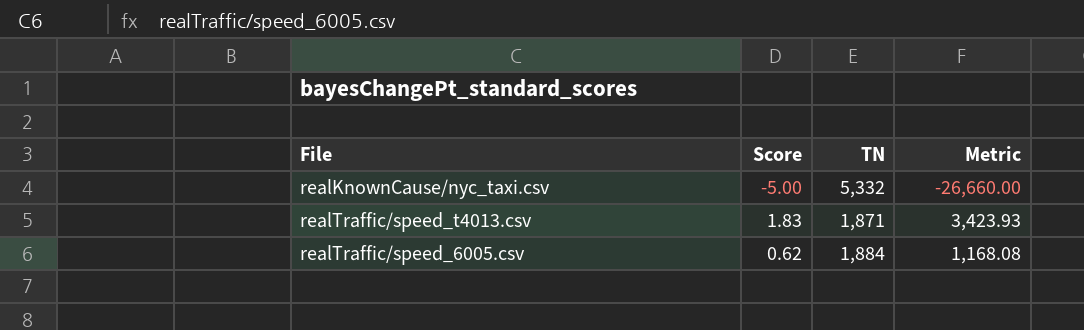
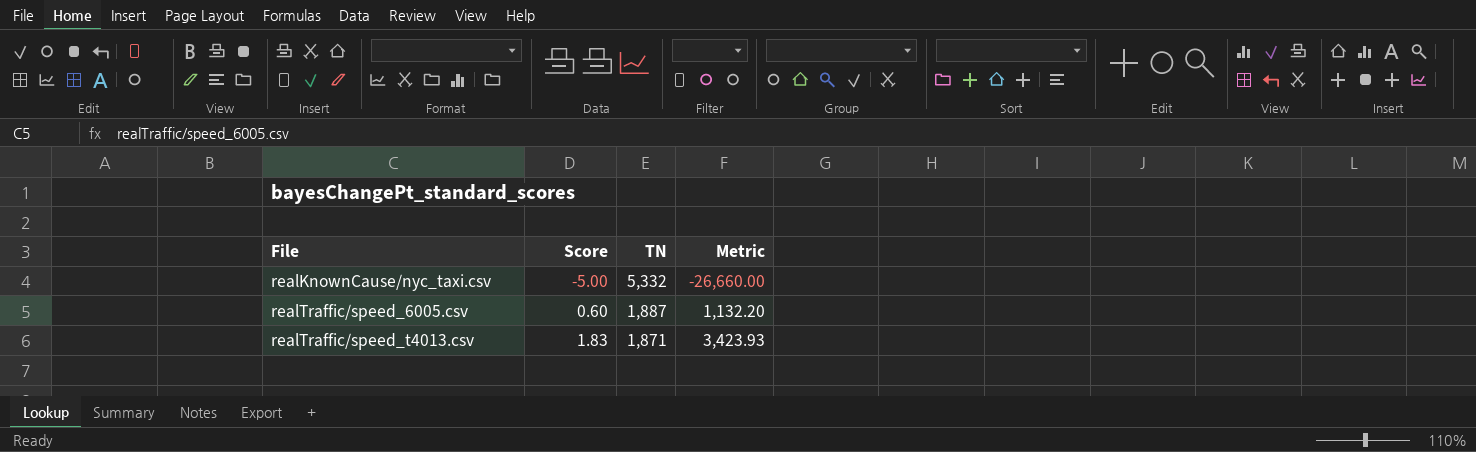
row order: none -> File ascending
realTraffic/speed_6005.csv | Score: 0.62 -> 0.60
realTraffic/speed_6005.csv | TN: 1,884 -> 1,887
realTraffic/speed_6005.csv | Metric: 1,168.08 -> 1,132.20

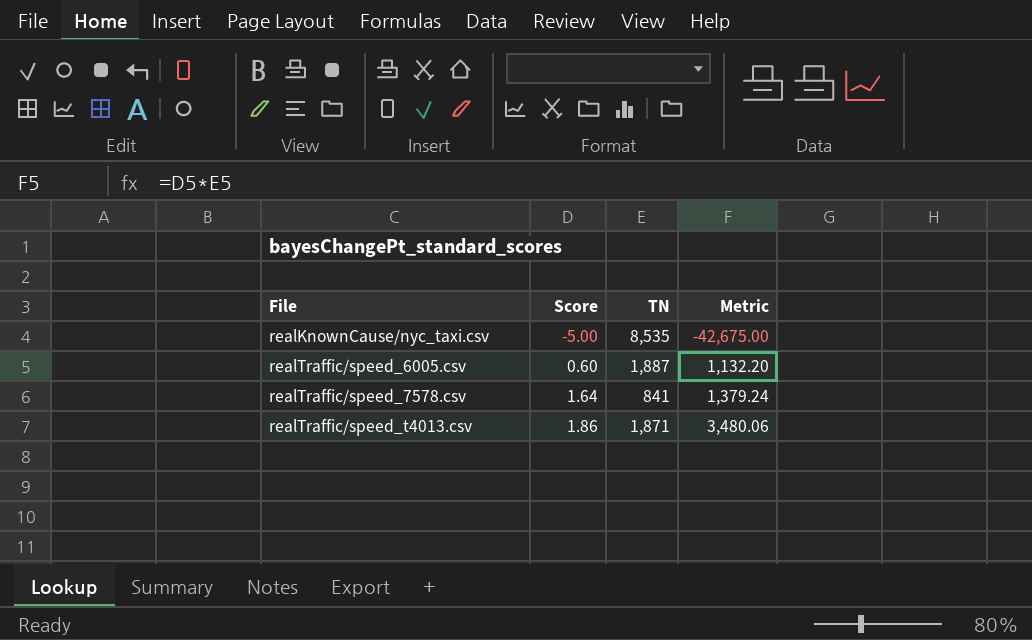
realKnownCause/nyc_taxi.csv | TN: 5,332 -> 8,535
realKnownCause/nyc_taxi.csv | Metric: -26,660.00 -> -42,675.00
row realTraffic/speed_7578.csv: none -> 1.64 | 841 | 1,379.24
realTraffic/speed_t4013.csv | Score: 1.83 -> 1.86
realTraffic/speed_t4013.csv | Metric: 3,423.93 -> 3,480.06

